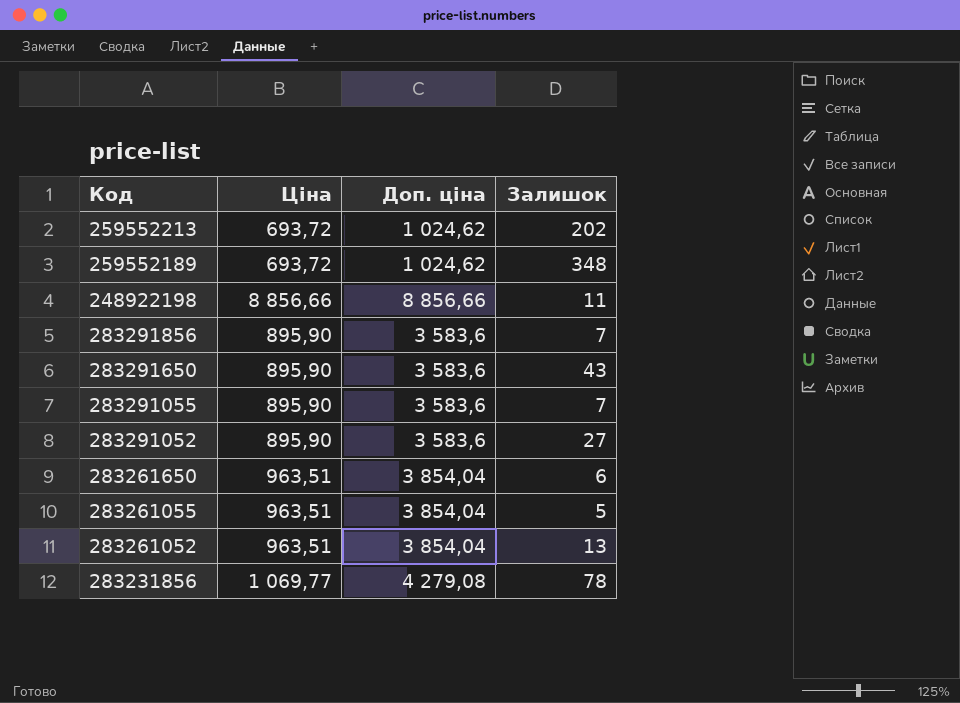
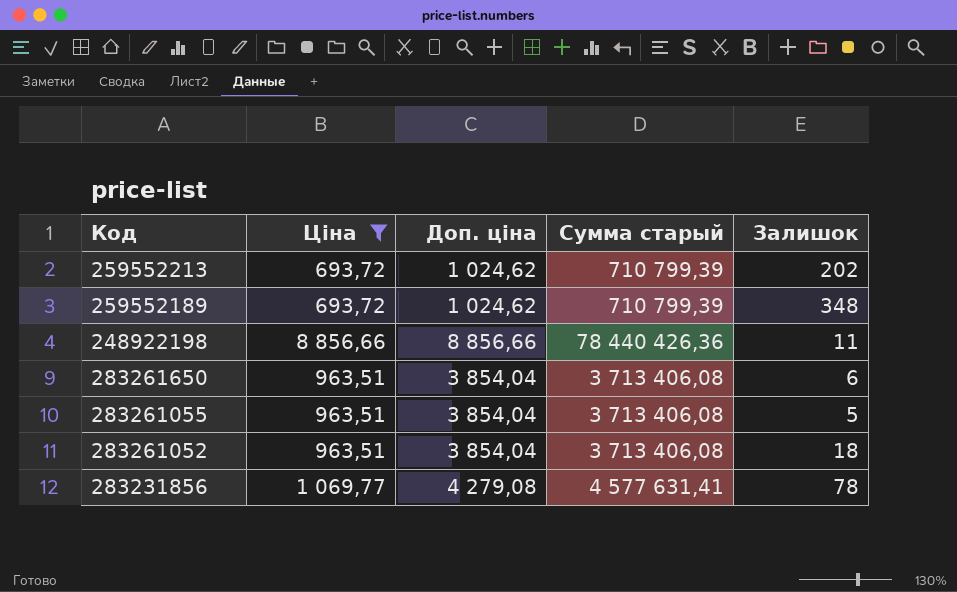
filter: none -> Ціна != 895,90
column Сумма старый | formula: none -> [Ціна] * [Доп. ціна]
283261052 | Залишок: 13 -> 18

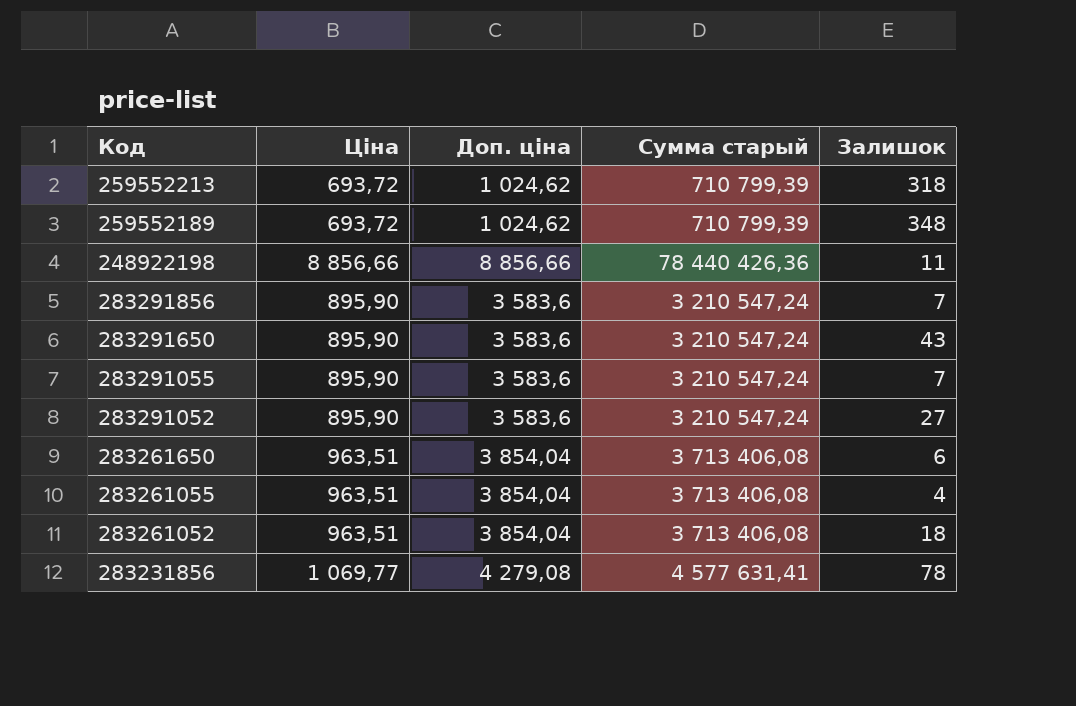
filter: Ціна != 895,90 -> none
259552213 | Залишок: 202 -> 318
283261055 | Залишок: 5 -> 4

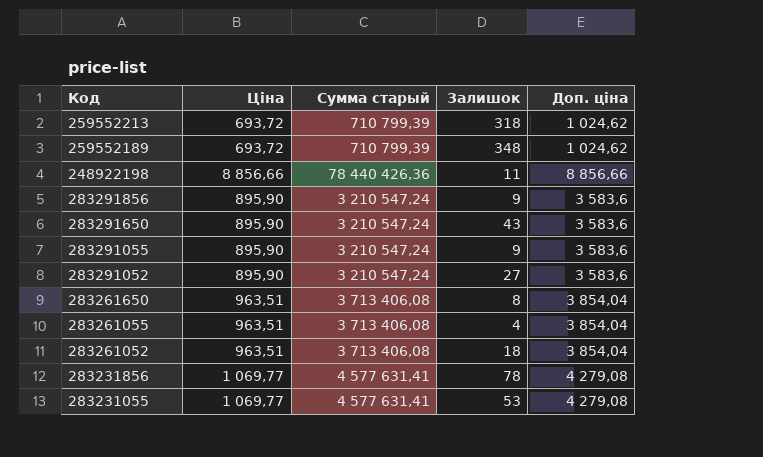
column Доп. ціна | position: 3 -> 5
283291856 | Залишок: 7 -> 9
283291055 | Залишок: 7 -> 9
283261650 | Залишок: 6 -> 8
row 283231055: none -> 1 069,77 | 4 577 631,41 | 53 | 4 279,08

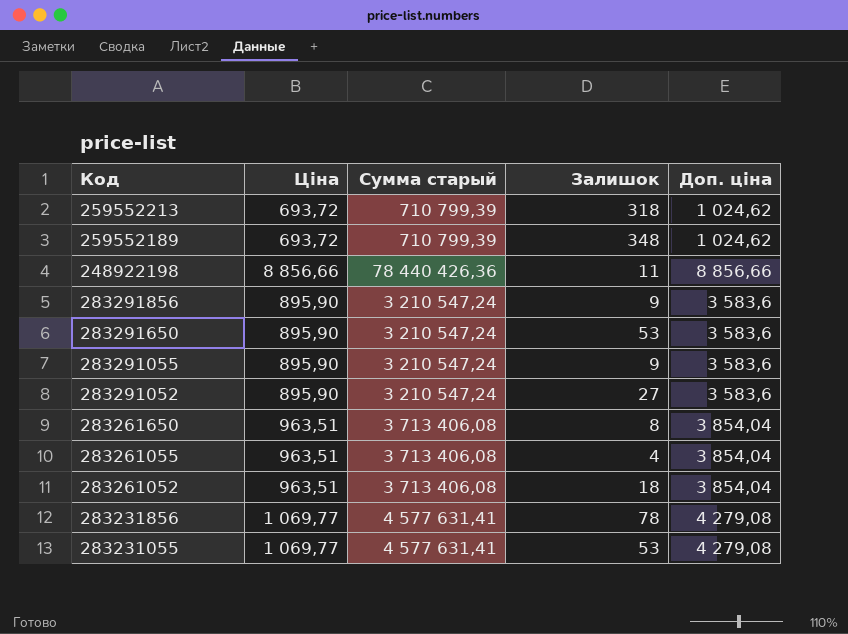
283291650 | Залишок: 43 -> 53

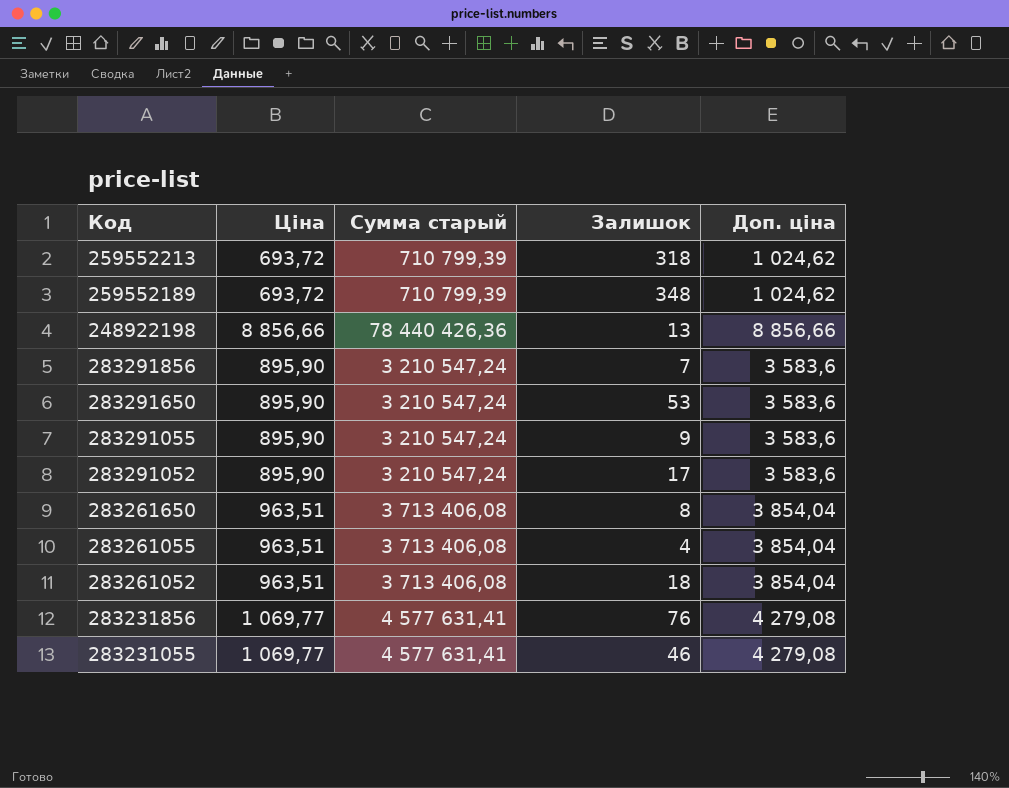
248922198 | Залишок: 11 -> 13
283291856 | Залишок: 9 -> 7
283291052 | Залишок: 27 -> 17
283231856 | Залишок: 78 -> 76
283231055 | Залишок: 53 -> 46

